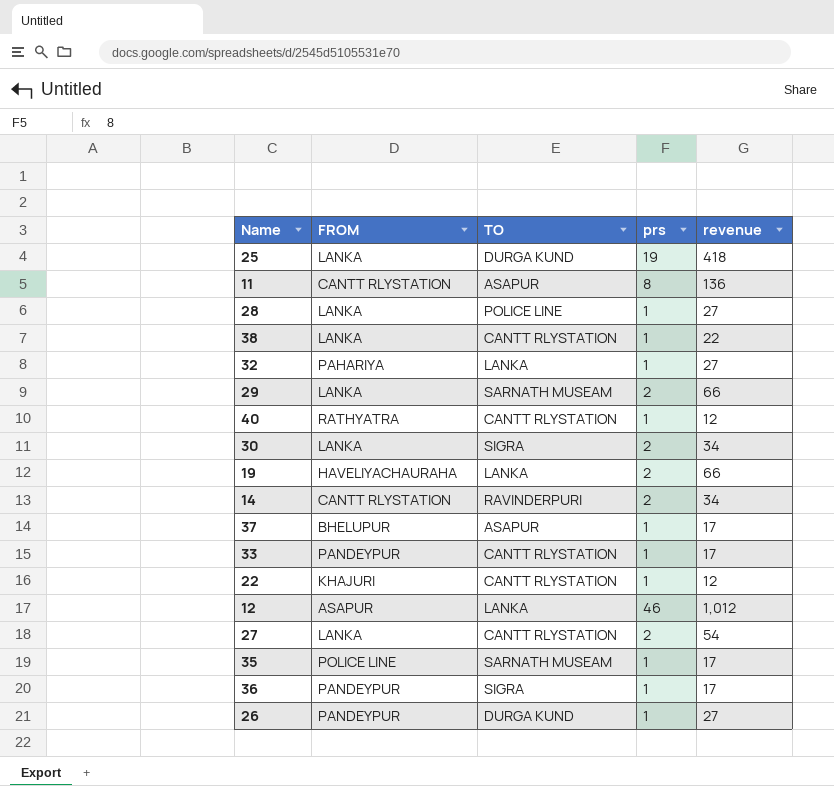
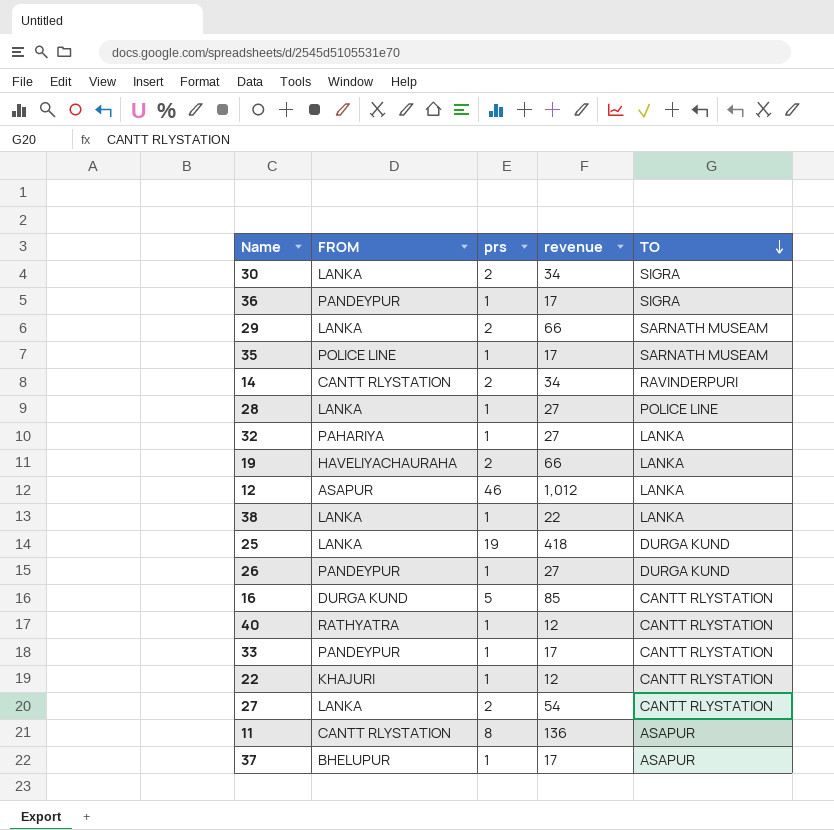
row order: none -> TO descending
column TO | position: 3 -> 5
38 | TO: CANTT RLYSTATION -> LANKA
row 16: none -> DURGA KUND | 5 | 85 | CANTT RLYSTATION

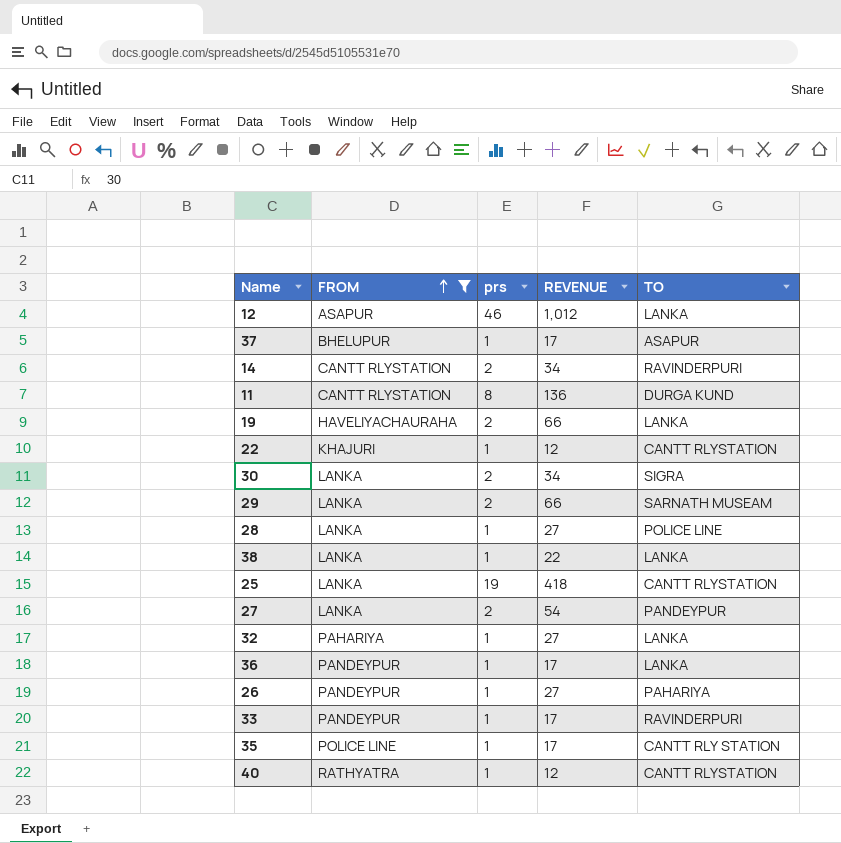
filter: none -> FROM != DURGA KUND
row order: TO descending -> FROM ascending
column name: revenue -> REVENUE
11 | TO: ASAPUR -> DURGA KUND
25 | TO: DURGA KUND -> CANTT RLYSTATION
27 | TO: CANTT RLYSTATION -> PANDEYPUR
36 | TO: SIGRA -> LANKA
26 | TO: DURGA KUND -> PAHARIYA
33 | TO: CANTT RLYSTATION -> RAVINDERPURI
35 | TO: SARNATH MUSEAM -> CANTT RLY STATION

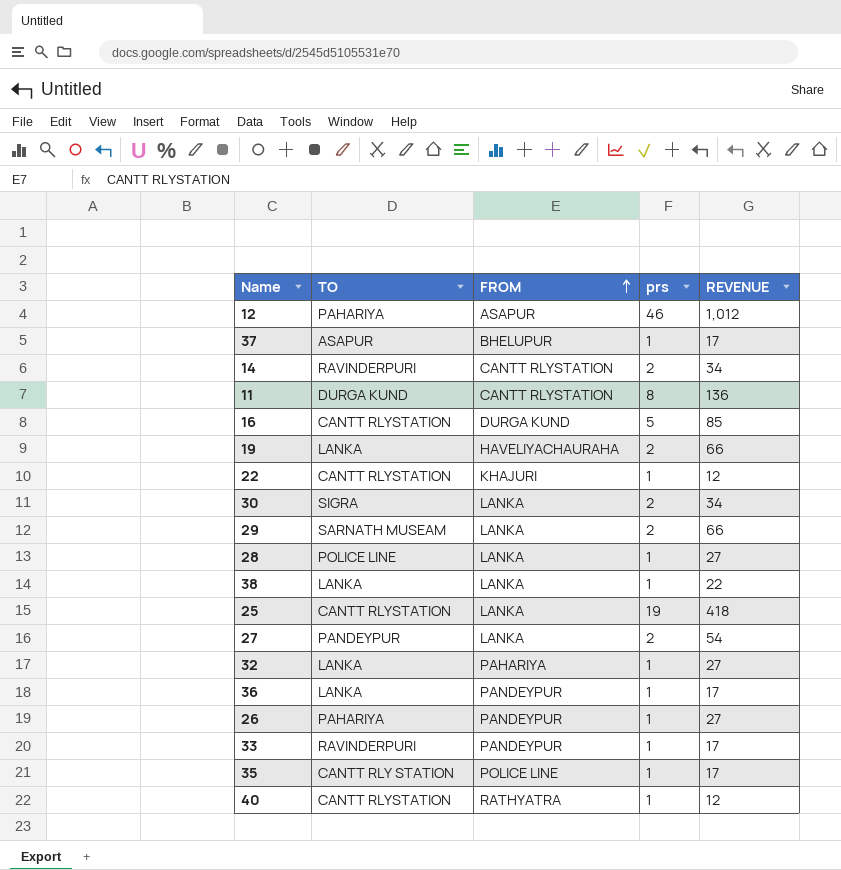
filter: FROM != DURGA KUND -> none
column TO | position: 5 -> 2
12 | TO: LANKA -> PAHARIYA

